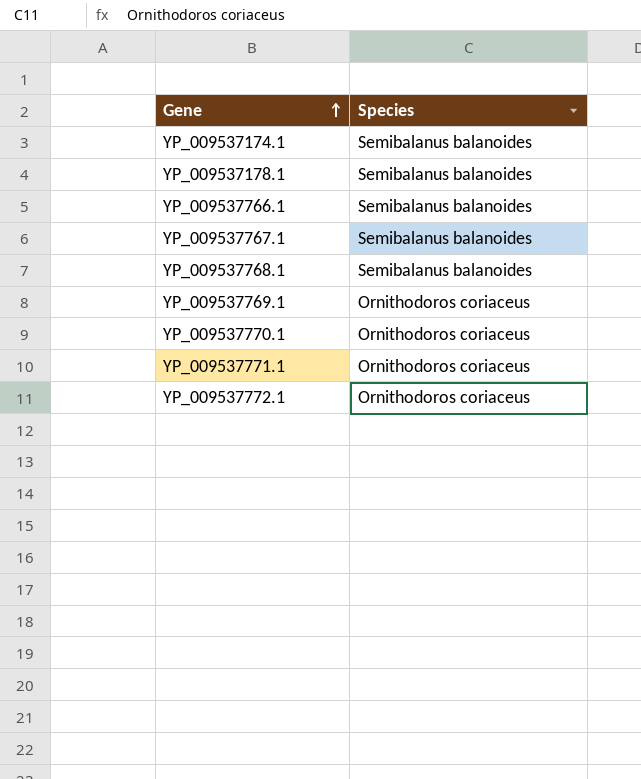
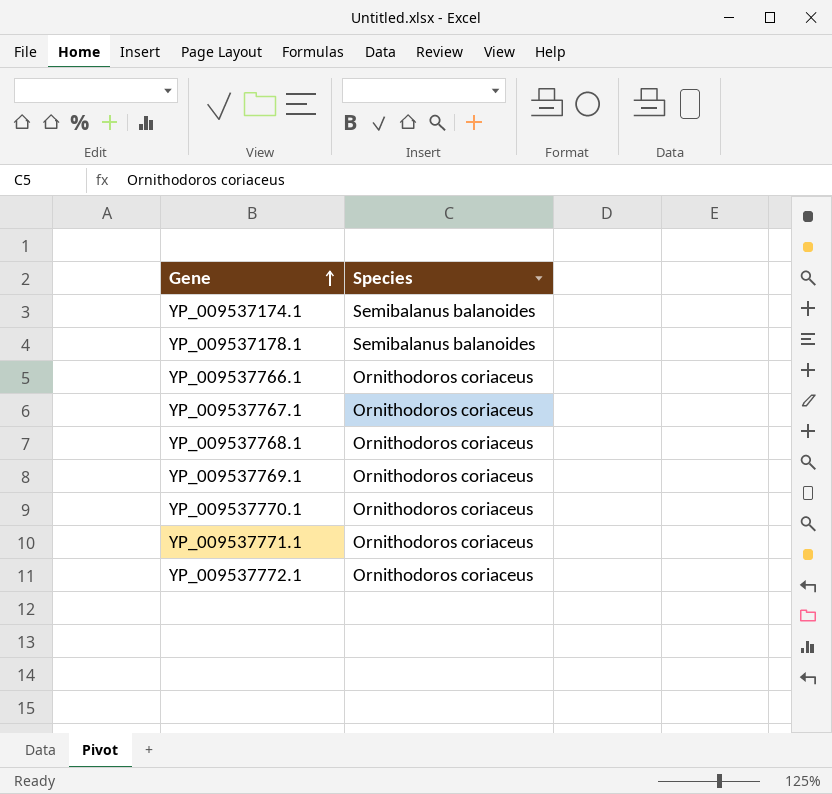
YP_009537766.1 | Species: Semibalanus balanoides -> Ornithodoros coriaceus
YP_009537767.1 | Species: Semibalanus balanoides -> Ornithodoros coriaceus
YP_009537768.1 | Species: Semibalanus balanoides -> Ornithodoros coriaceus

